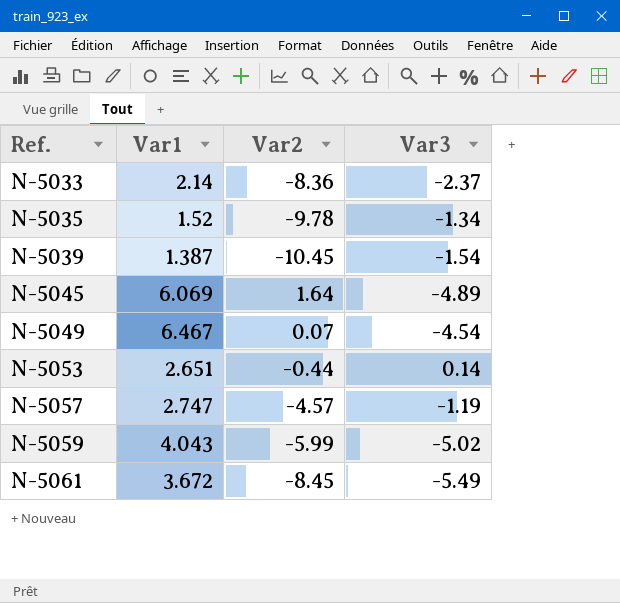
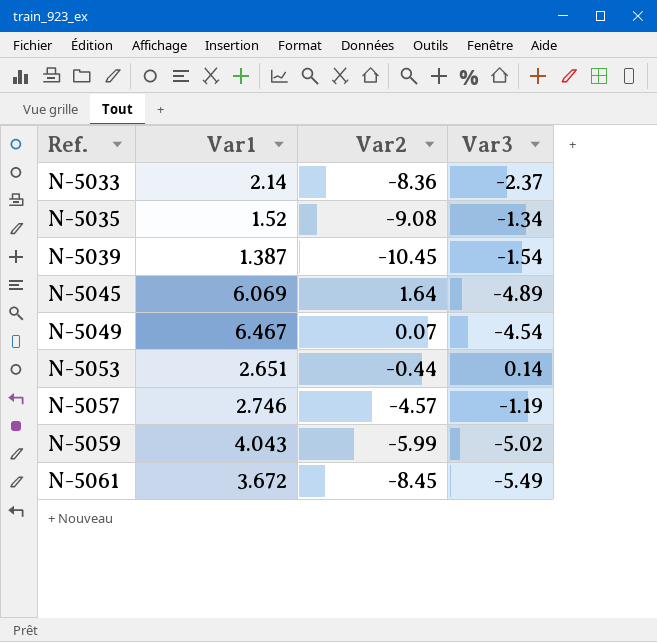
N-5035 | Var2: -9.78 -> -9.08
N-5057 | Var1: 2.747 -> 2.746

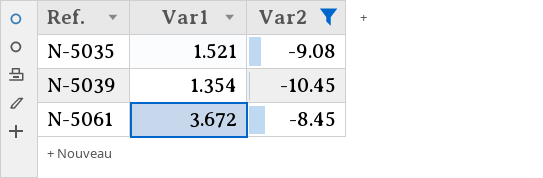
filter: none -> Var2 <= -8.45
column Var3 | position: 4 -> none
N-5035 | Var1: 1.52 -> 1.521
N-5039 | Var1: 1.387 -> 1.354

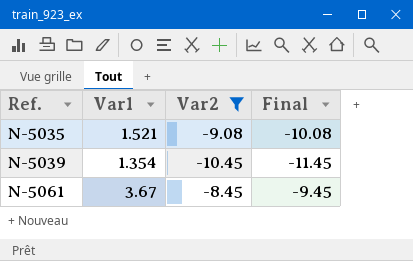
column Final | formula: none -> [Var2] - 1
N-5061 | Var1: 3.672 -> 3.67

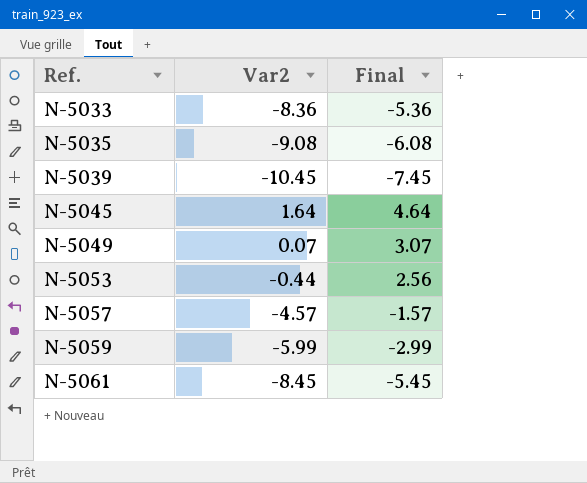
filter: Var2 <= -8.45 -> none
column Var1 | position: 2 -> none
column Final | formula: [Var2] - 1 -> [Var2] + 3

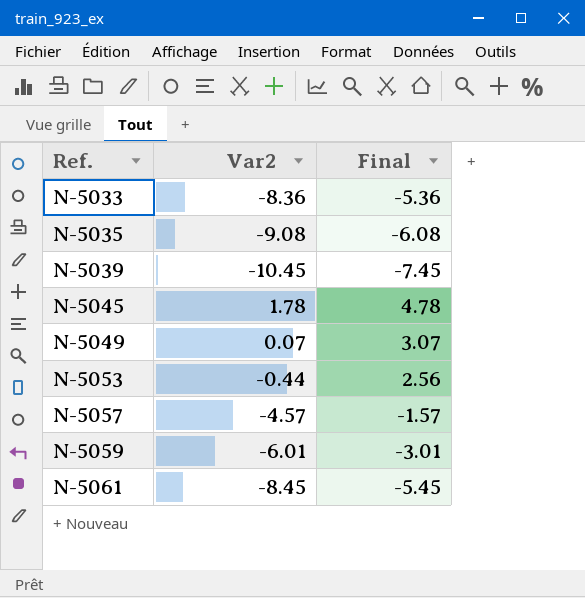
N-5045 | Var2: 1.64 -> 1.78
N-5045 | Final: 4.64 -> 4.78
N-5059 | Var2: -5.99 -> -6.01
N-5059 | Final: -2.99 -> -3.01

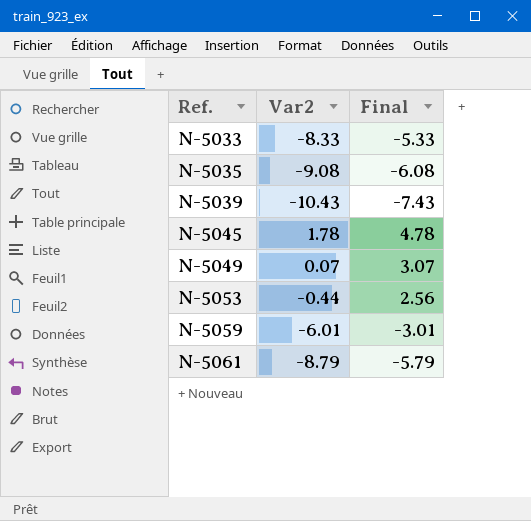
row N-5057: -4.57 | -1.57 -> none
N-5033 | Var2: -8.36 -> -8.33
N-5033 | Final: -5.36 -> -5.33
N-5039 | Var2: -10.45 -> -10.43
N-5039 | Final: -7.45 -> -7.43
N-5061 | Var2: -8.45 -> -8.79
N-5061 | Final: -5.45 -> -5.79

